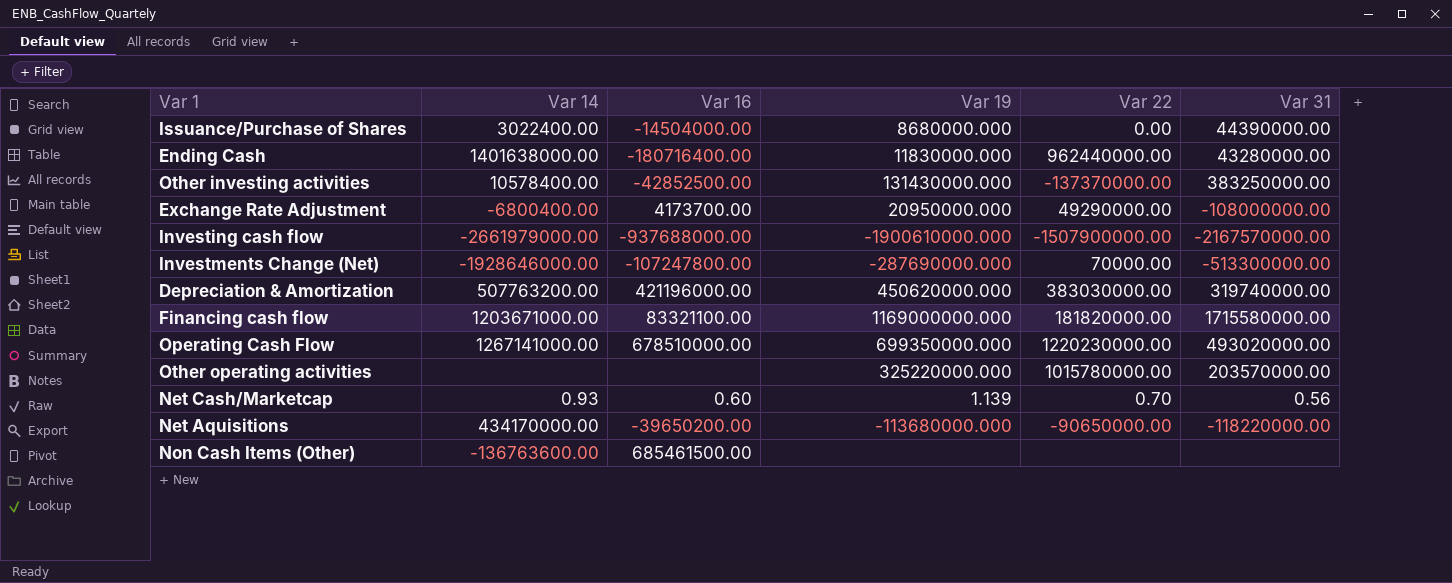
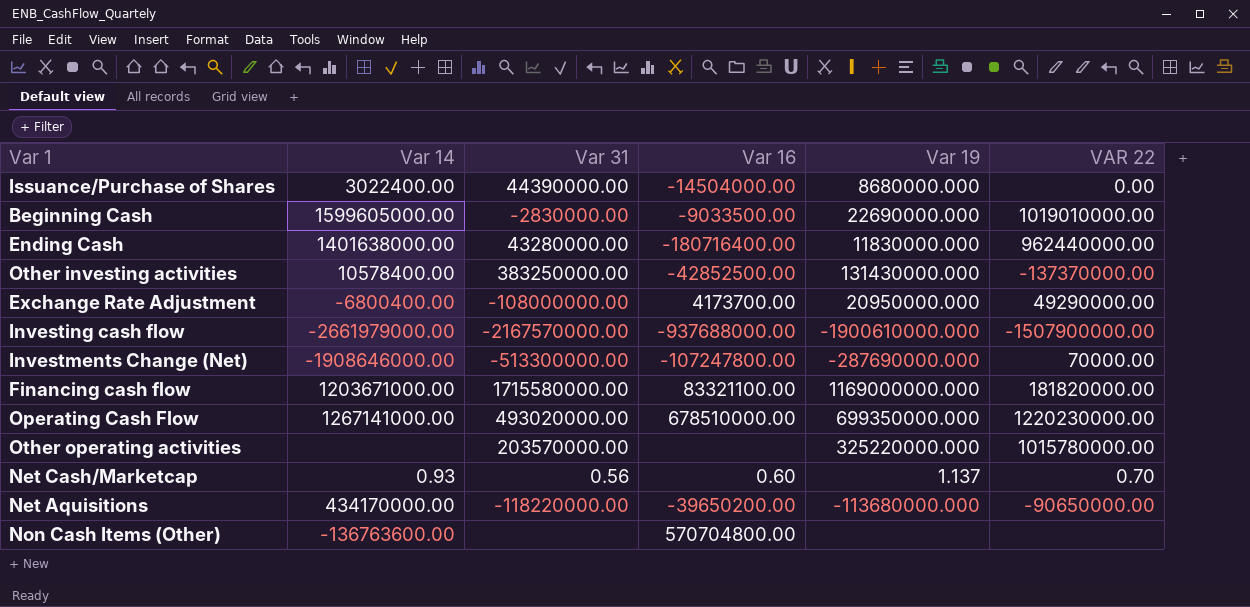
column Var 31 | position: 6 -> 3
column name: Var 22 -> VAR 22
row Depreciation & Amortization: 507763200.00 | 421196000.00 | 450620000.000 | 383030000.00 | 319740000.00 -> none
row Beginning Cash: none -> 1599605000.00 | -2830000.00 | -9033500.00 | 22690000.000 | 1019010000.00
Investments Change (Net) | Var 14: -1928646000.00 -> -1908646000.00
Net Cash/Marketcap | Var 19: 1.139 -> 1.137
Non Cash Items (Other) | Var 16: 685461500.00 -> 570704800.00

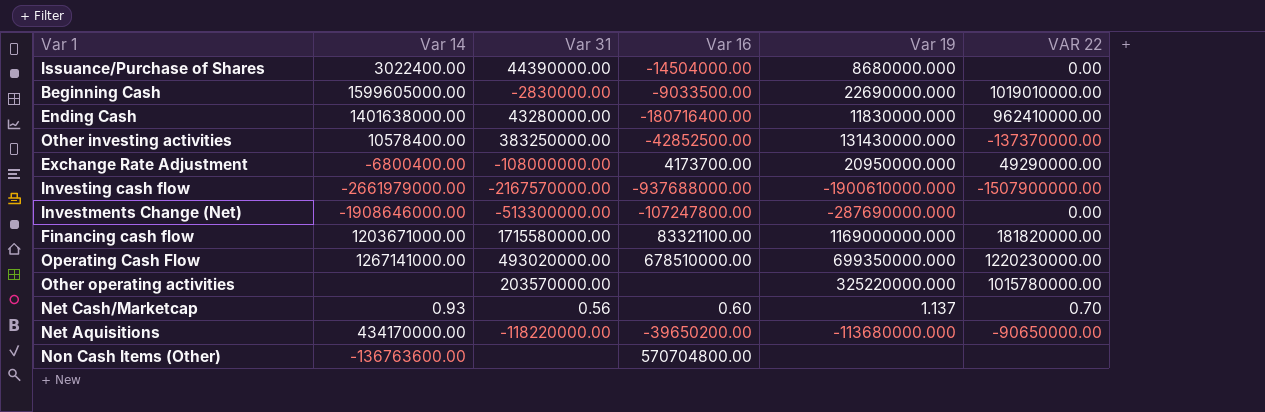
Ending Cash | VAR 22: 962440000.00 -> 962410000.00
Investments Change (Net) | VAR 22: 70000.00 -> 0.00

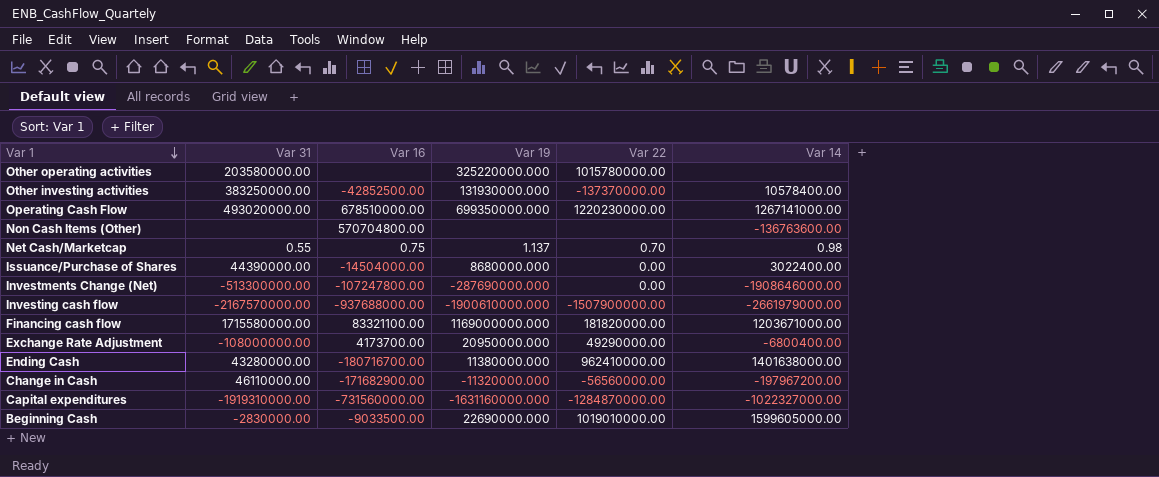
row order: none -> Var 1 descending
column name: VAR 22 -> Var 22
column Var 14 | position: 2 -> 6
row Net Aquisitions: 434170000.00 | -118220000.00 | -39650200.00 | -113680000.000 | -90650000.00 -> none
Other operating activities | Var 31: 203570000.00 -> 203580000.00
Other investing activities | Var 19: 131430000.000 -> 131930000.000
Net Cash/Marketcap | Var 31: 0.56 -> 0.55
Net Cash/Marketcap | Var 16: 0.60 -> 0.75
Net Cash/Marketcap | Var 14: 0.93 -> 0.98
Ending Cash | Var 16: -180716400.00 -> -180716700.00
Ending Cash | Var 19: 11830000.000 -> 11380000.000
row Change in Cash: none -> 46110000.00 | -171682900.00 | -11320000.000 | -56560000.00 | -197967200.00
row Capital expenditures: none -> -1919310000.00 | -731560000.00 | -1631160000.000 | -1284870000.00 | -1022327000.00

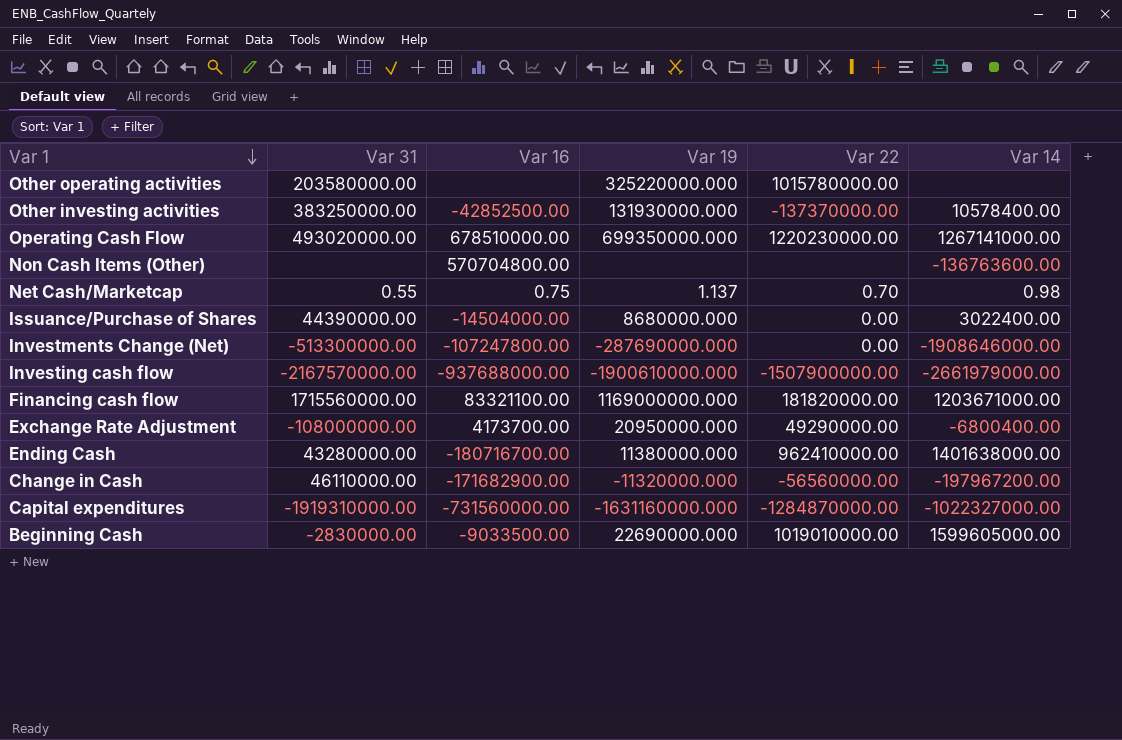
Financing cash flow | Var 31: 1715580000.00 -> 1715560000.00

